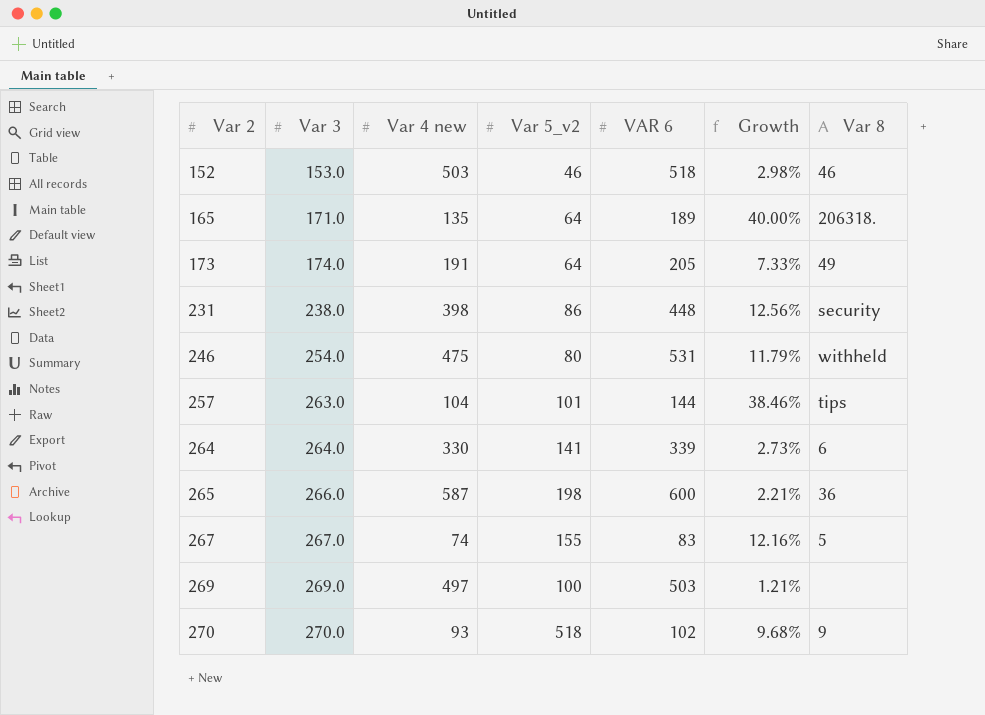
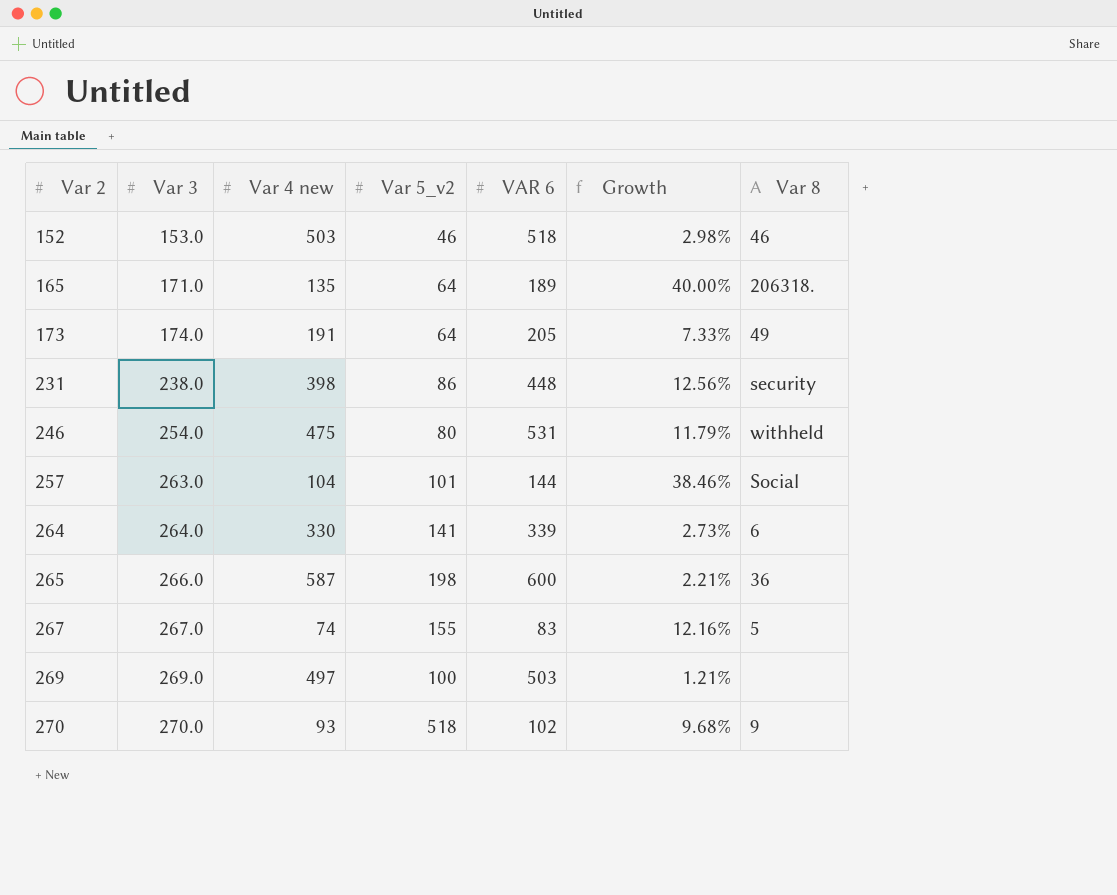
257 | Var 8: tips -> Social

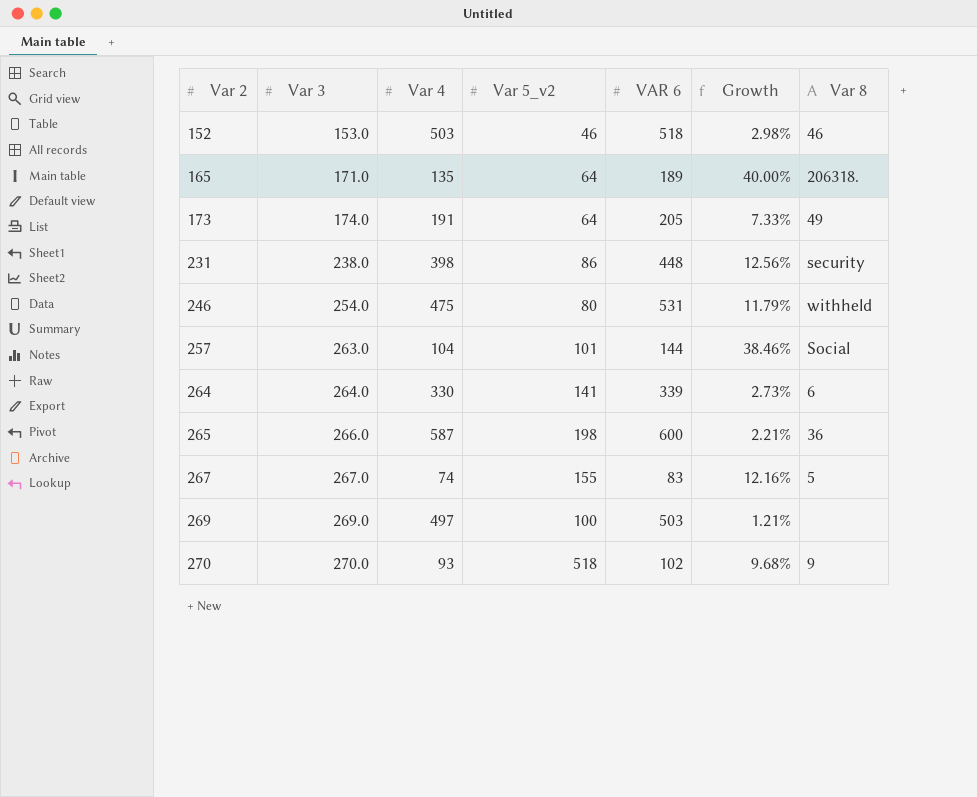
column name: Var 4 new -> Var 4

